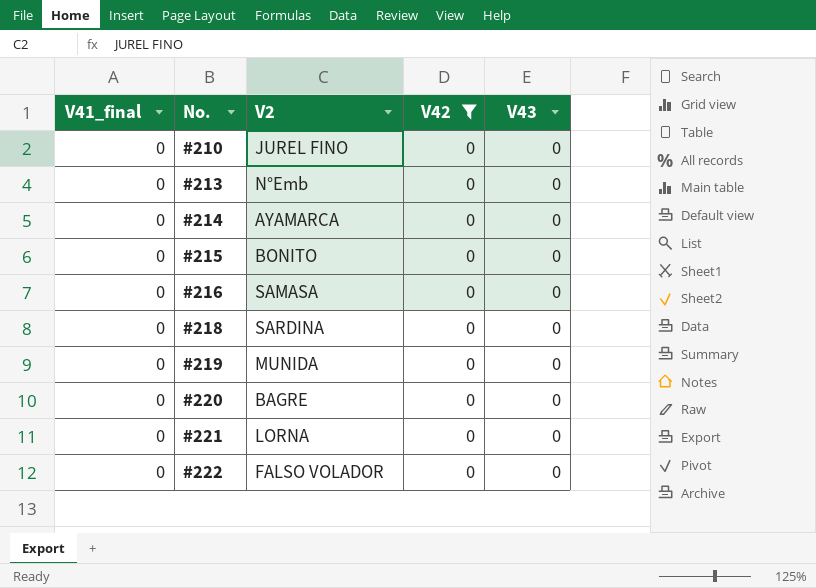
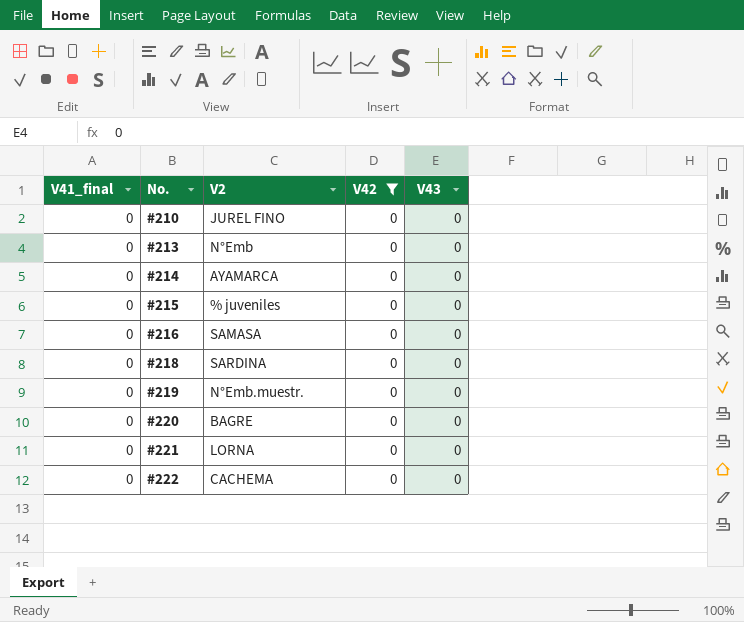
#215 | V2: BONITO -> % juveniles
#219 | V2: MUNIDA -> N°Emb.muestr.
#222 | V2: FALSO VOLADOR -> CACHEMA

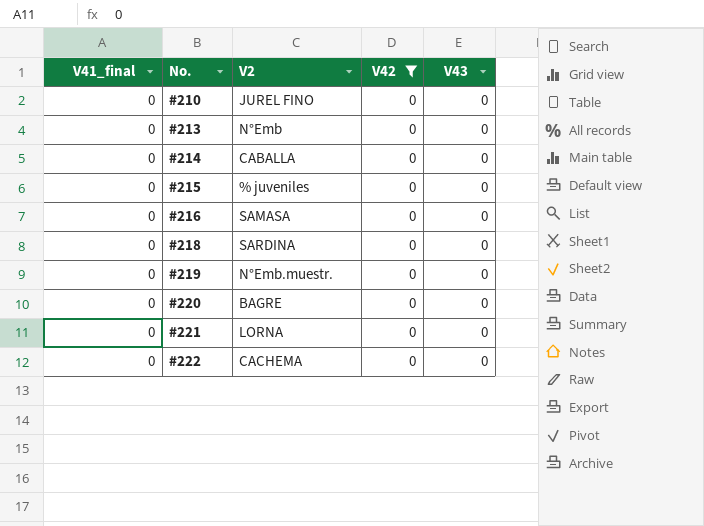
#214 | V2: AYAMARCA -> CABALLA

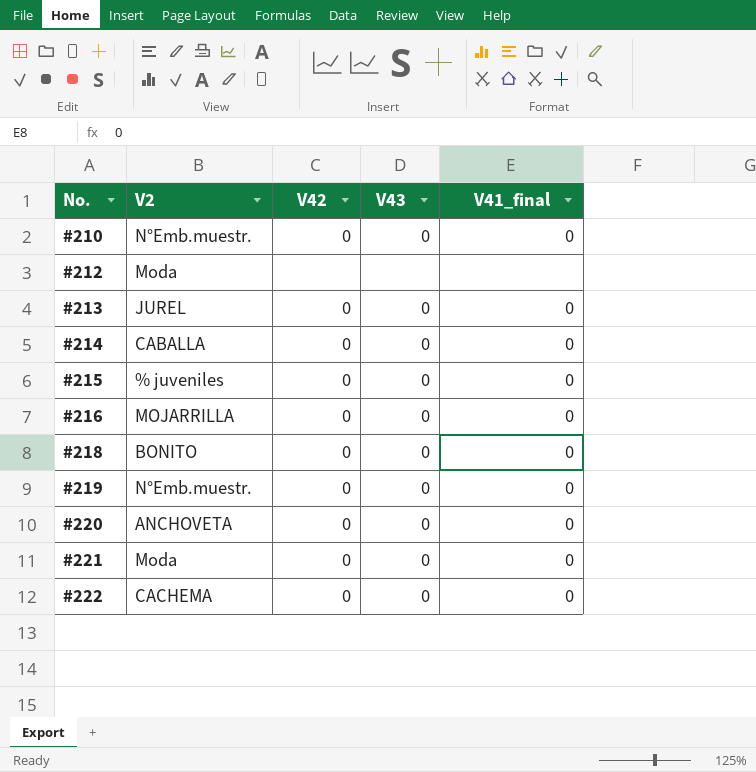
filter: V42 = 0 -> none
column V41_final | position: 1 -> 5
#210 | V2: JUREL FINO -> N°Emb.muestr.
#213 | V2: N°Emb -> JUREL
#216 | V2: SAMASA -> MOJARRILLA
#218 | V2: SARDINA -> BONITO
#220 | V2: BAGRE -> ANCHOVETA
#221 | V2: LORNA -> Moda

